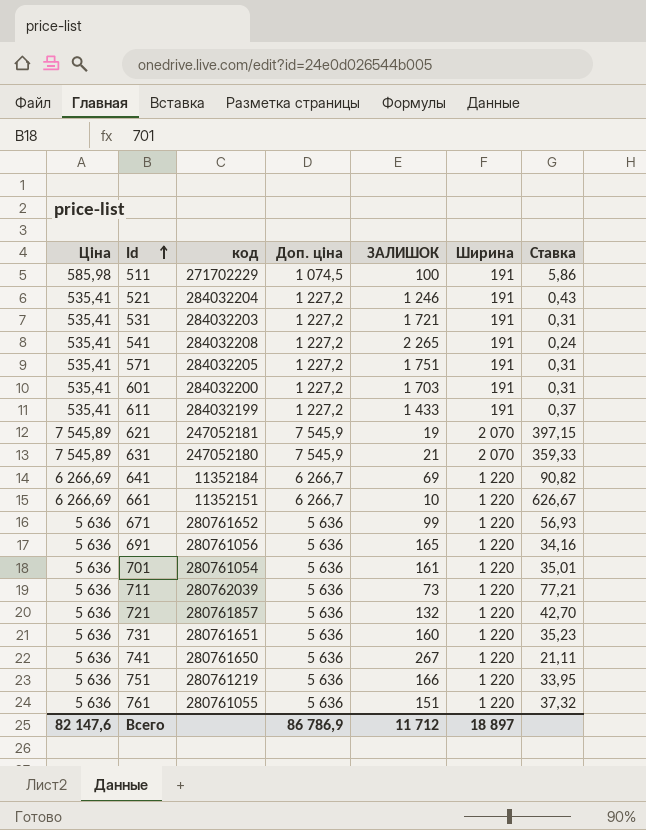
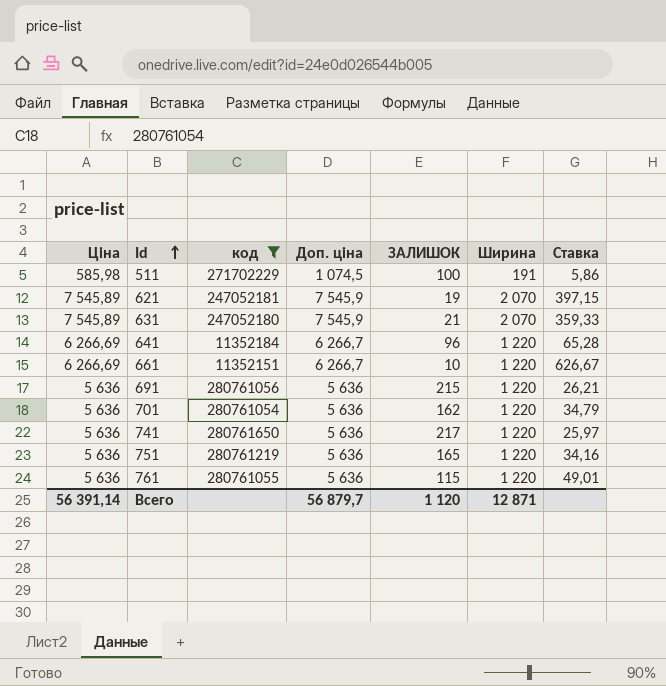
filter: none -> код <= 280761650
641 | ЗАЛИШОК: 69 -> 96
641 | Ставка: 90,82 -> 65,28
691 | ЗАЛИШОК: 165 -> 215
691 | Ставка: 34,16 -> 26,21
701 | ЗАЛИШОК: 161 -> 162
701 | Ставка: 35,01 -> 34,79
741 | ЗАЛИШОК: 267 -> 217
741 | Ставка: 21,11 -> 25,97
751 | ЗАЛИШОК: 166 -> 165
751 | Ставка: 33,95 -> 34,16
761 | ЗАЛИШОК: 151 -> 115
761 | Ставка: 37,32 -> 49,01
Всего | Ціна: 82 147,6 -> 56 391,14
Всего | Доп. ціна: 86 786,9 -> 56 879,7
Всего | ЗАЛИШОК: 11 712 -> 1 120
Всего | Ширина: 18 897 -> 12 871

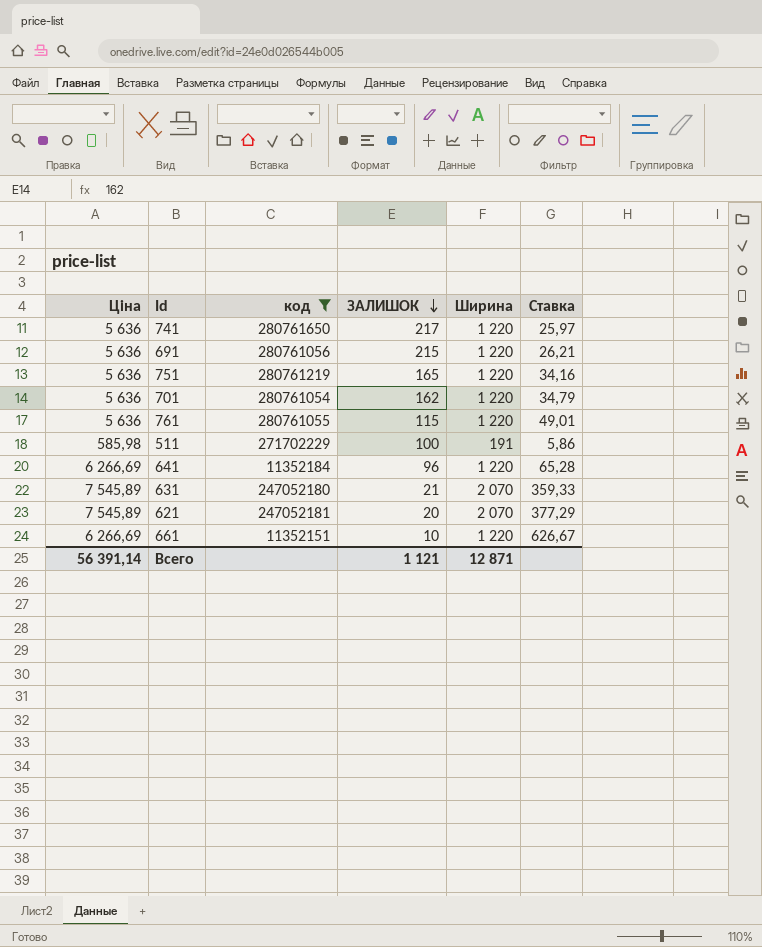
row order: Id ascending -> ЗАЛИШОК descending
column Доп. ціна | position: 4 -> none
621 | ЗАЛИШОК: 19 -> 20
621 | Ставка: 397,15 -> 377,29
Всего | ЗАЛИШОК: 1 120 -> 1 121

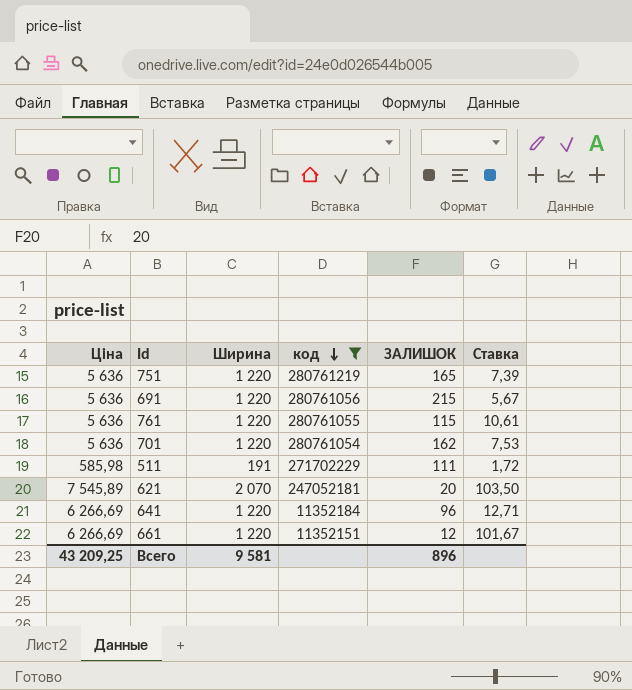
row order: ЗАЛИШОК descending -> код descending
column Ширина | position: 5 -> 3
column Ставка | formula: [Ціна] / [ЗАЛИШОК] -> [Ширина] / [ЗАЛИШОК]
row 741: 5 636 | 280761650 | 217 | 1 220 | 25,97 -> none
row 631: 7 545,89 | 247052180 | 21 | 2 070 | 359,33 -> none
511 | ЗАЛИШОК: 100 -> 111
661 | ЗАЛИШОК: 10 -> 12
Всего | Ціна: 56 391,14 -> 43 209,25
Всего | Ширина: 12 871 -> 9 581
Всего | ЗАЛИШОК: 1 121 -> 896

